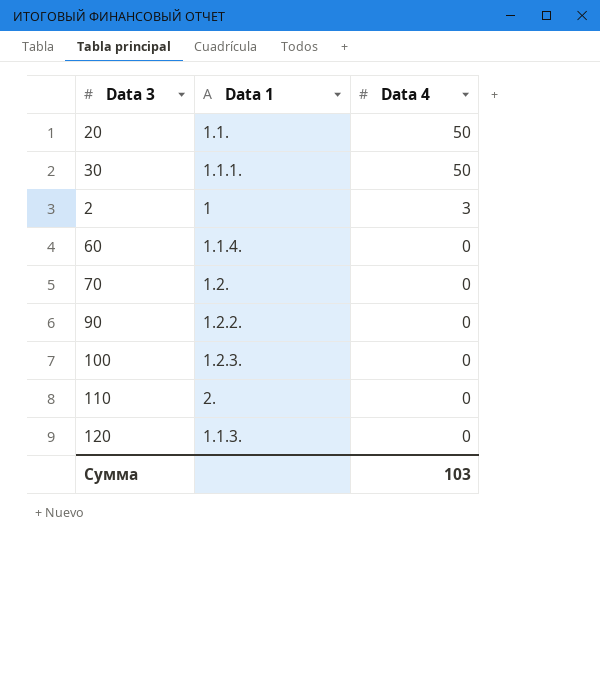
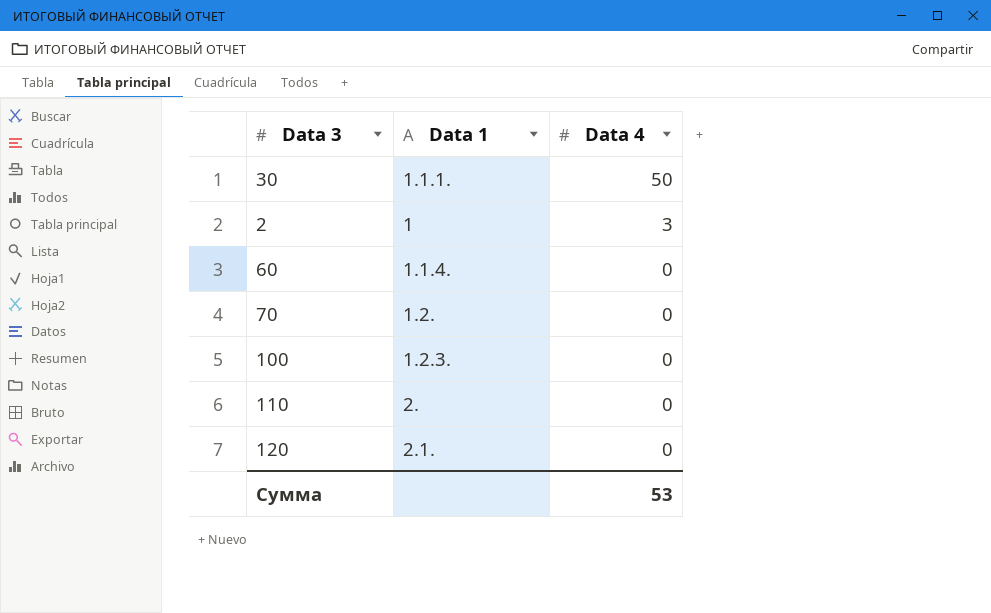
row 20: 1.1. | 50 -> none
row 90: 1.2.2. | 0 -> none
120 | Data 1: 1.1.3. -> 2.1.
Сумма | Data 4: 103 -> 53

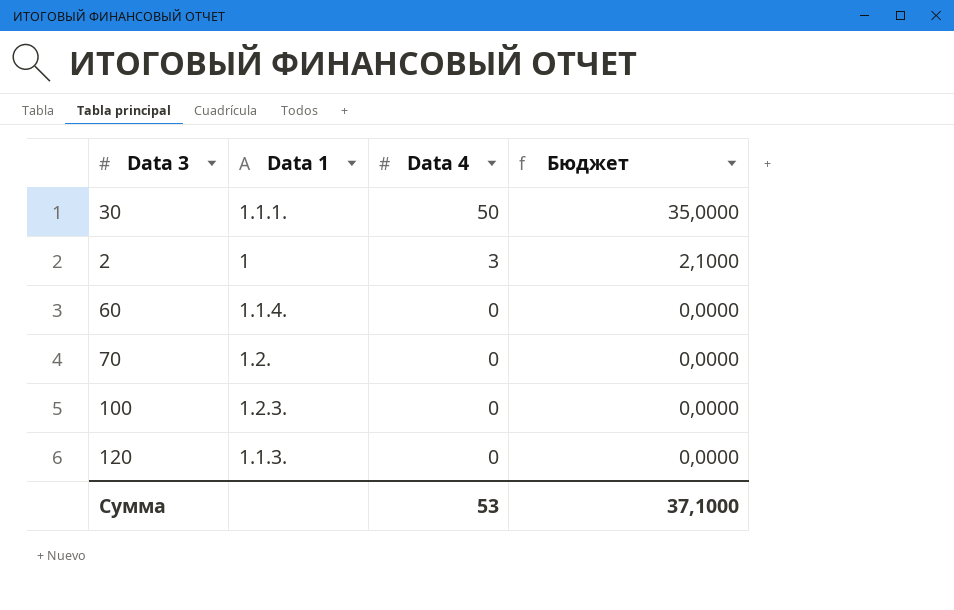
column Бюджет | formula: none -> [Data 4] * 0,7
row 110: 2. | 0 -> none
120 | Data 1: 2.1. -> 1.1.3.

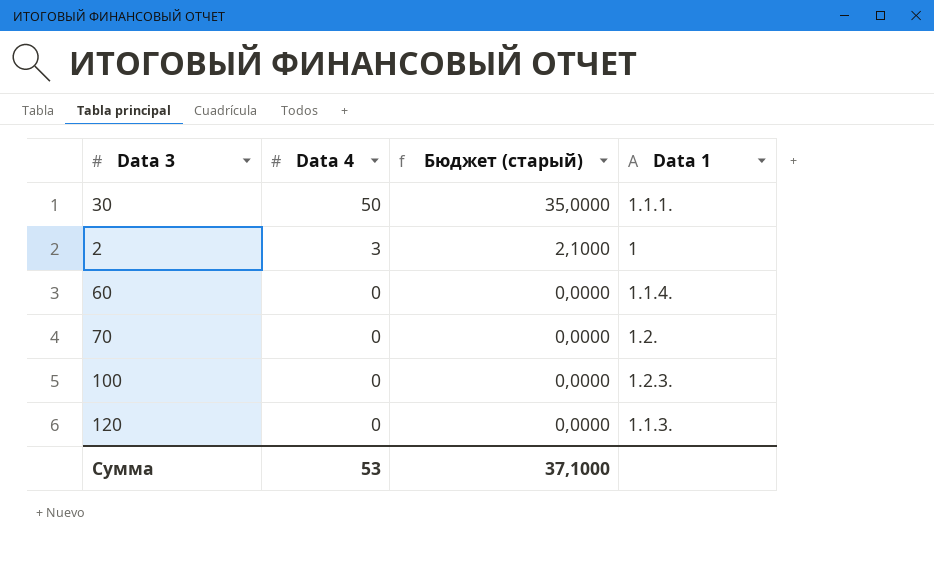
column name: Бюджет -> Бюджет (старый)
column Data 1 | position: 2 -> 4

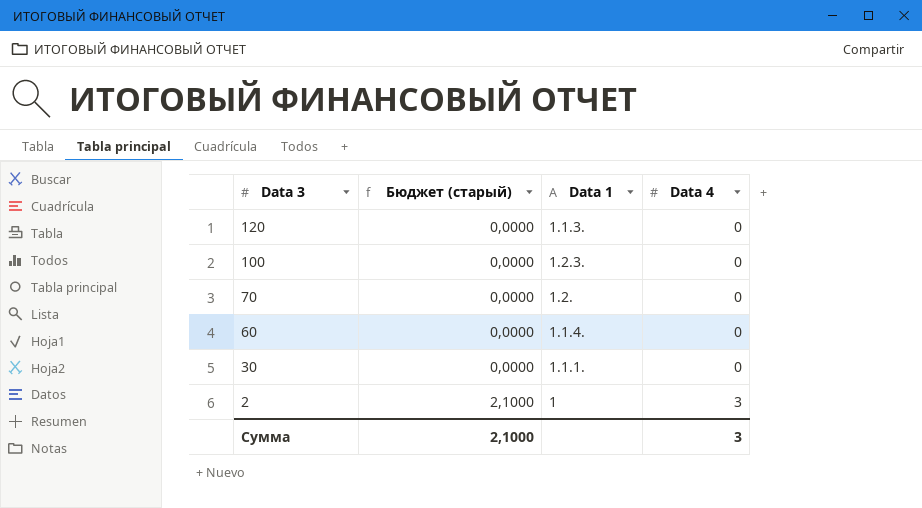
row order: Data 4 descending -> Data 3 descending
column Data 4 | position: 2 -> 4
30 | Бюджет (старый): 35,0000 -> 0,0000
30 | Data 4: 50 -> 0
Сумма | Бюджет (старый): 37,1000 -> 2,1000
Сумма | Data 4: 53 -> 3

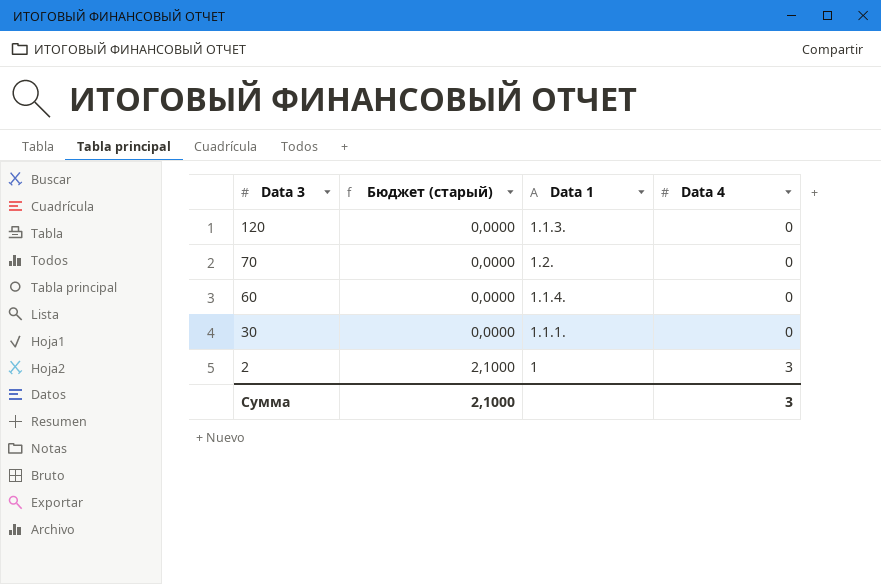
row 100: 0,0000 | 1.2.3. | 0 -> none

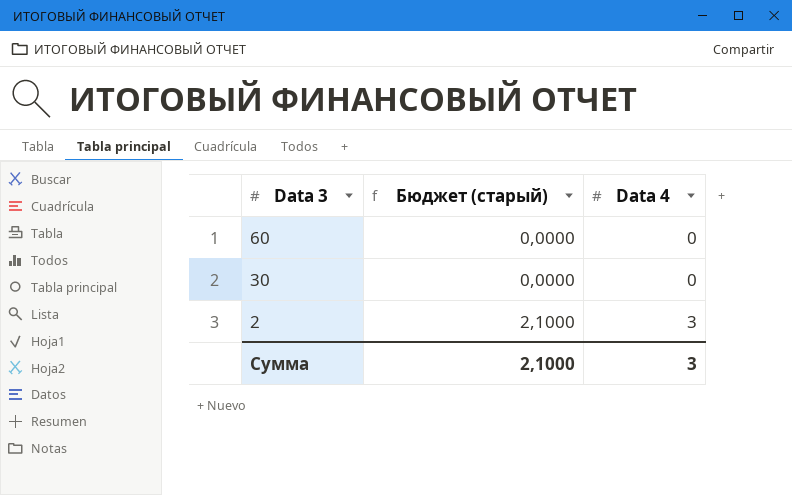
column Data 1 | position: 3 -> none
row 120: 0,0000 | 1.1.3. | 0 -> none
row 70: 0,0000 | 1.2. | 0 -> none

